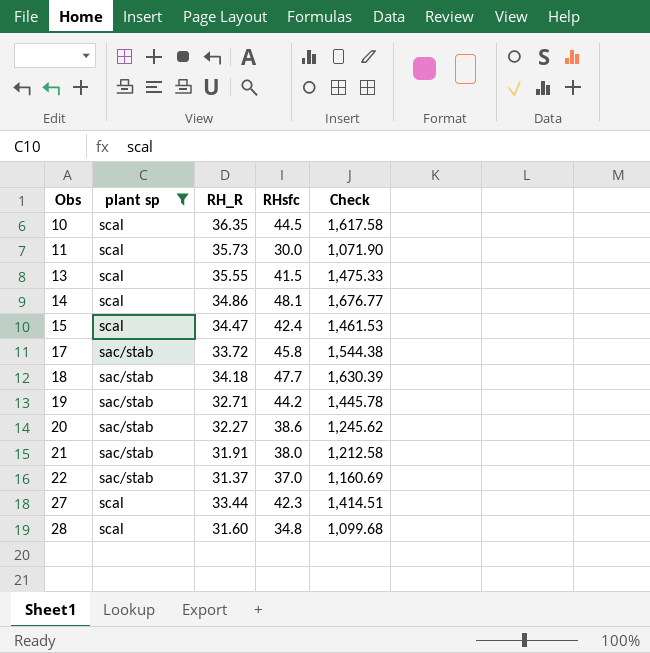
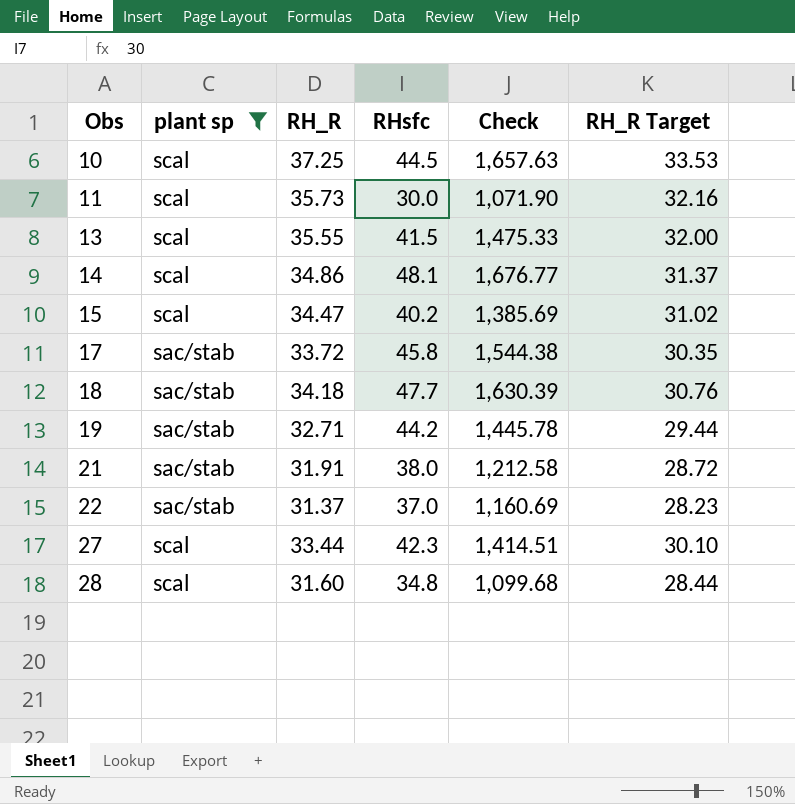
column RH_R Target | formula: none -> [RH_R] * 0.9
row 20: sac/stab | 32.27 | 38.6 | 1,245.62 -> none
10 | RH_R: 36.35 -> 37.25
10 | Check: 1,617.58 -> 1,657.63
15 | RHsfc: 42.4 -> 40.2
15 | Check: 1,461.53 -> 1,385.69

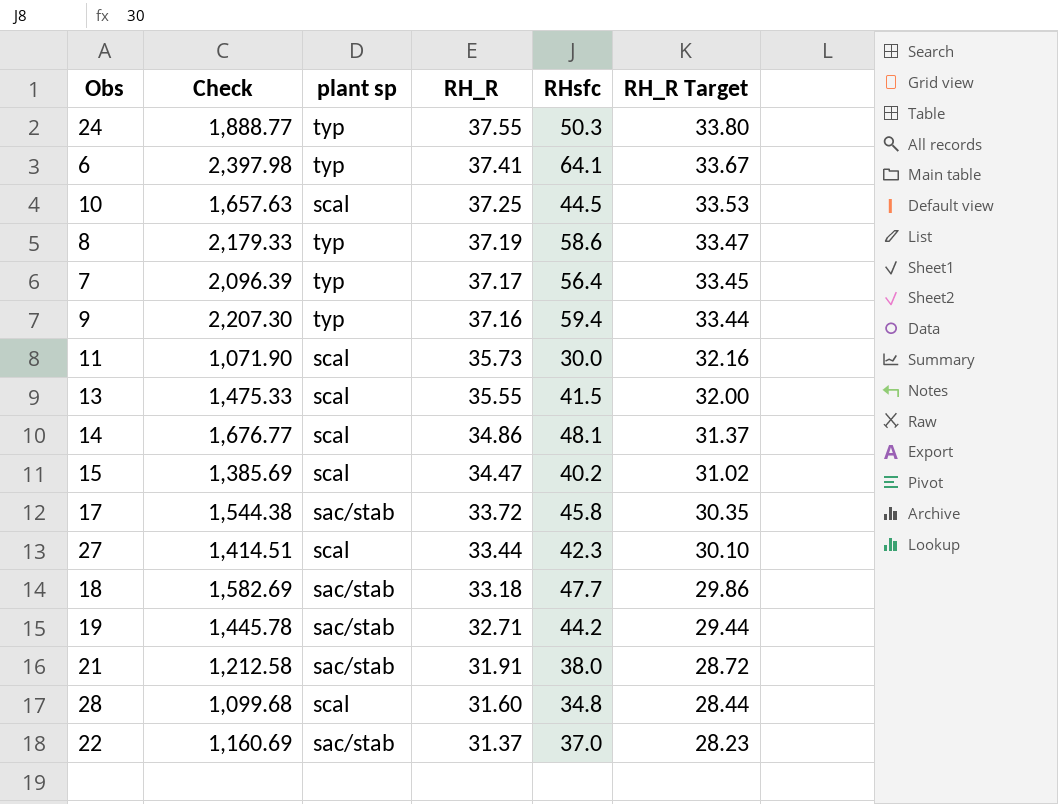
filter: plant sp != typ -> none
row order: Obs ascending -> RH_R descending
column Check | position: 5 -> 2
18 | Check: 1,630.39 -> 1,582.69
18 | RH_R: 34.18 -> 33.18
18 | RH_R Target: 30.76 -> 29.86

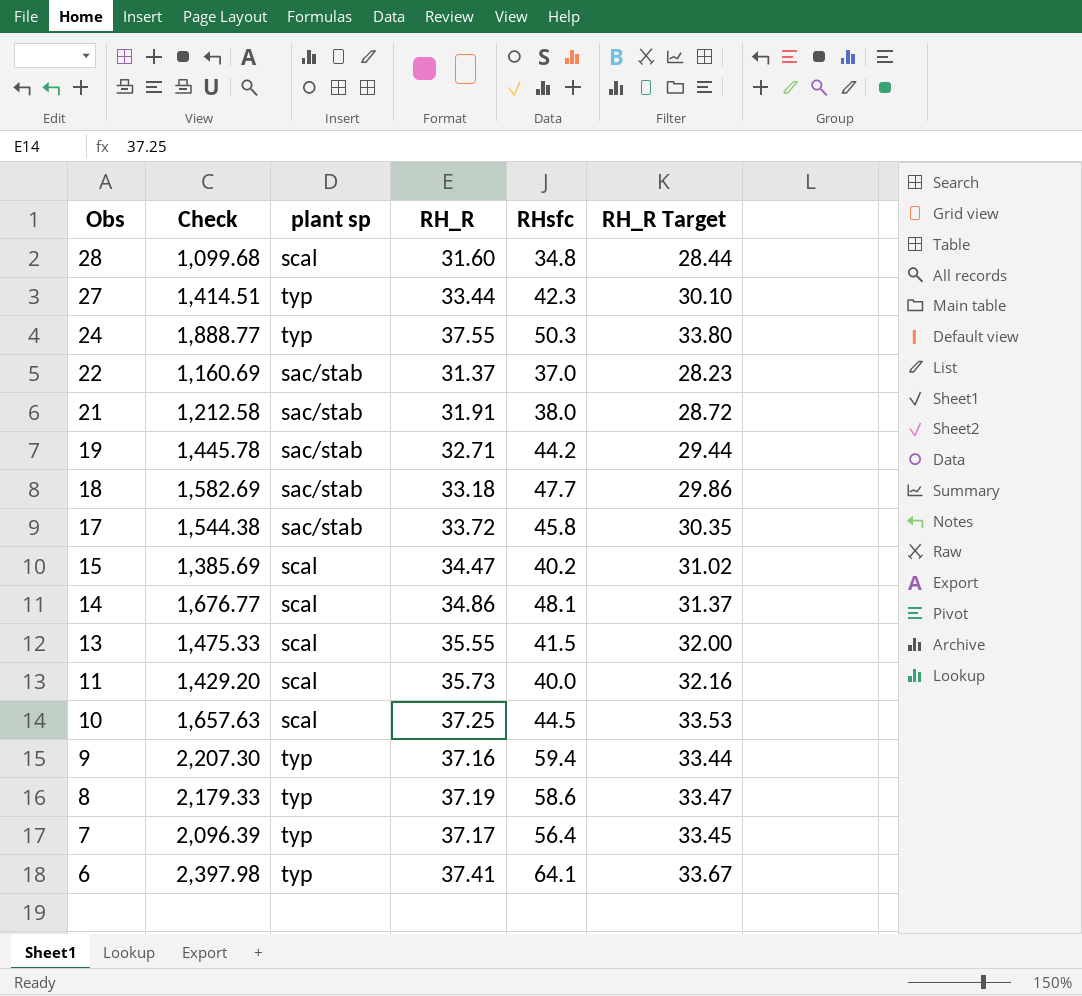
row order: RH_R descending -> Obs descending
27 | plant sp: scal -> typ
11 | Check: 1,071.90 -> 1,429.20
11 | RHsfc: 30.0 -> 40.0

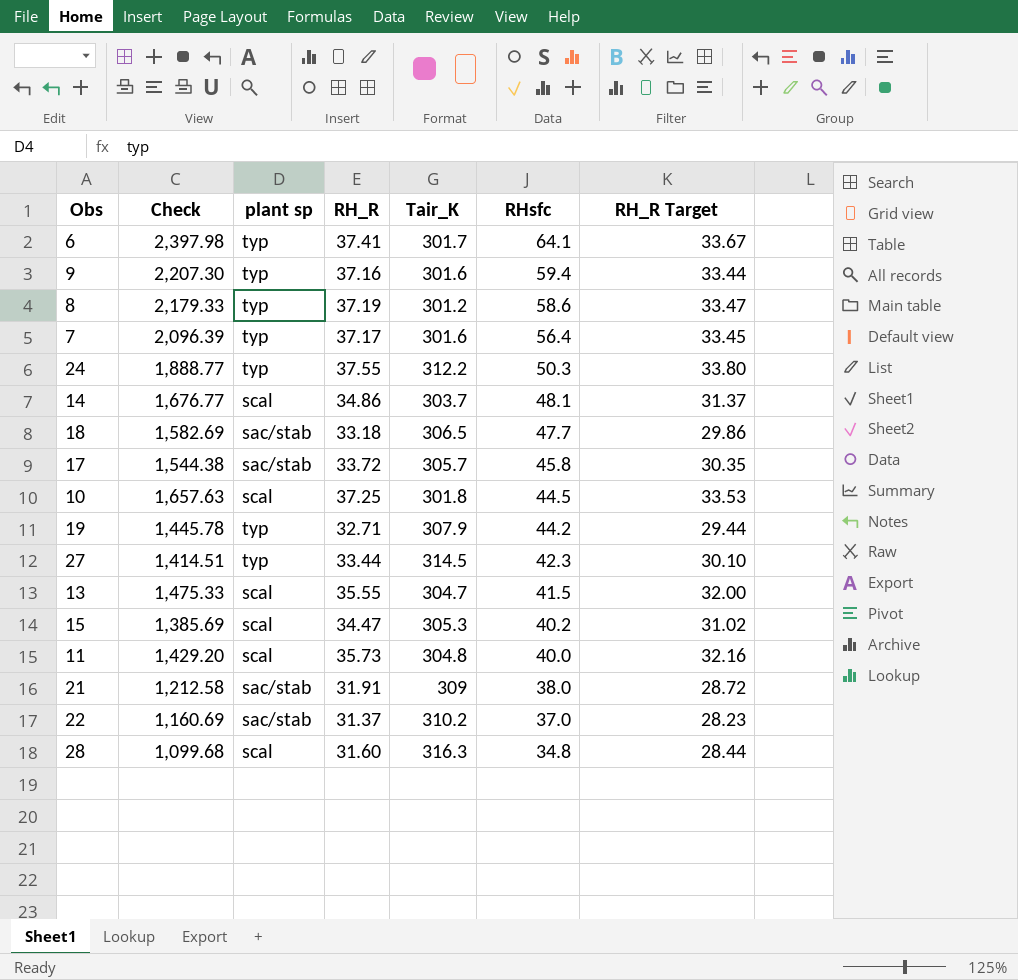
row order: Obs descending -> RHsfc descending
column Tair_K | position: none -> 5
19 | plant sp: sac/stab -> typ

